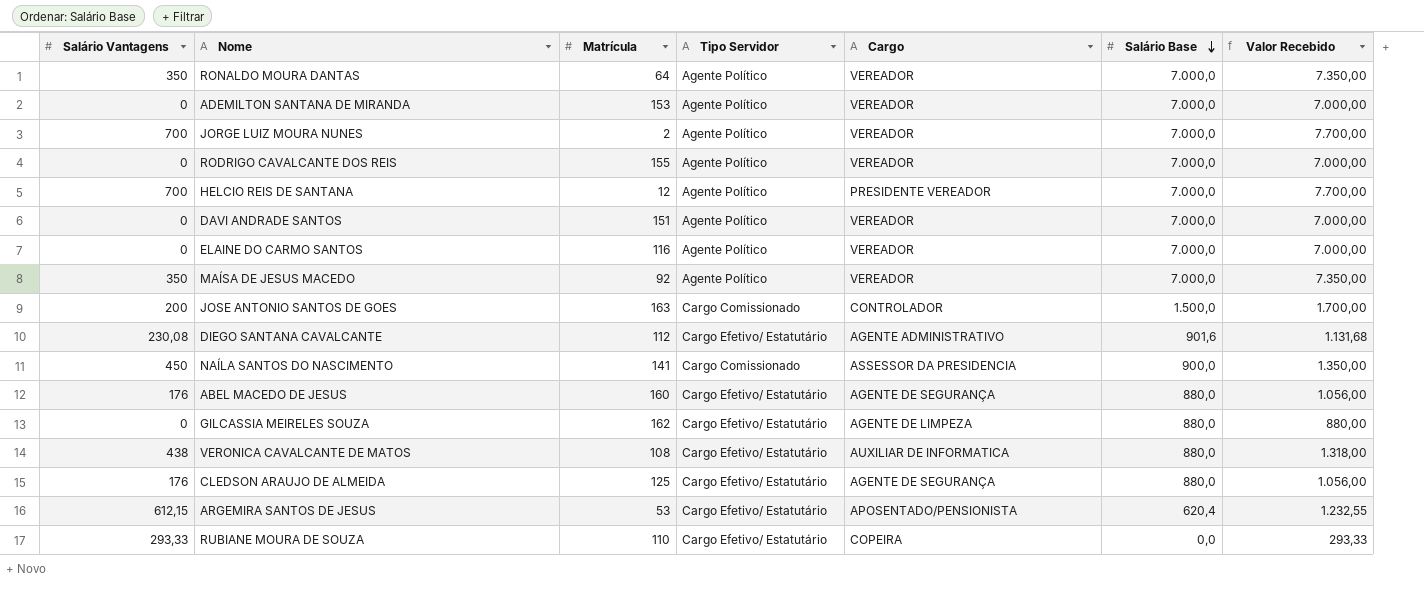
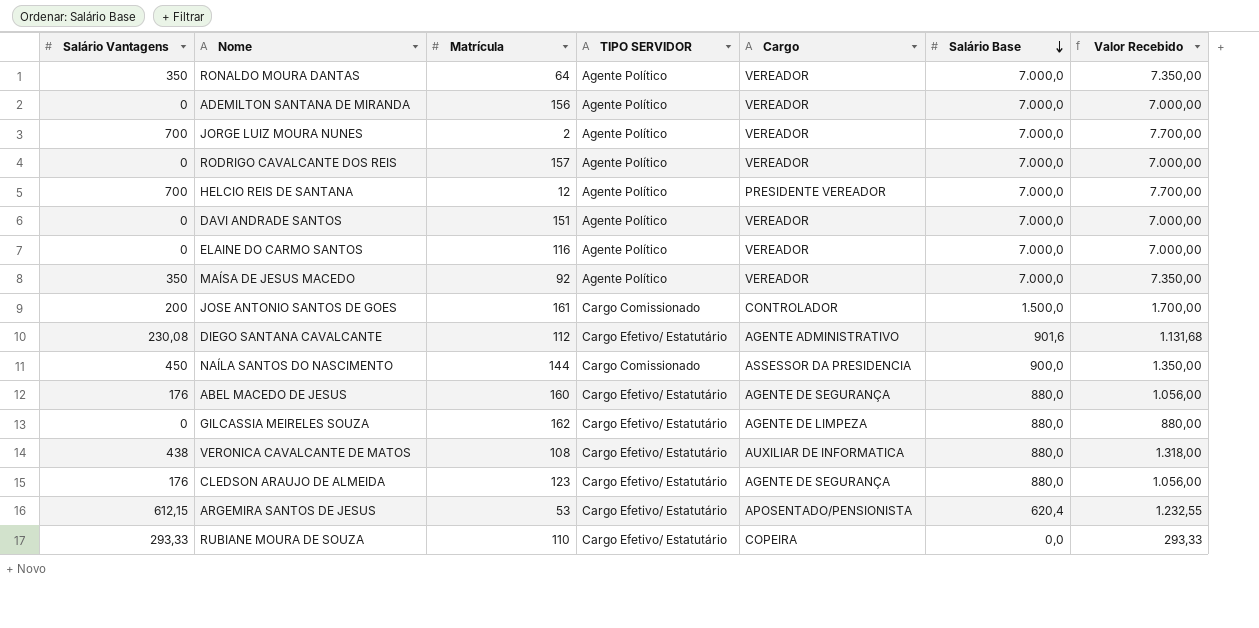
column name: Tipo Servidor -> TIPO SERVIDOR
ADEMILTON SANTANA DE MIRANDA | Matrícula: 153 -> 156
RODRIGO CAVALCANTE DOS REIS | Matrícula: 155 -> 157
JOSE ANTONIO SANTOS DE GOES | Matrícula: 163 -> 161
NAÍLA SANTOS DO NASCIMENTO | Matrícula: 141 -> 144
CLEDSON ARAUJO DE ALMEIDA | Matrícula: 125 -> 123

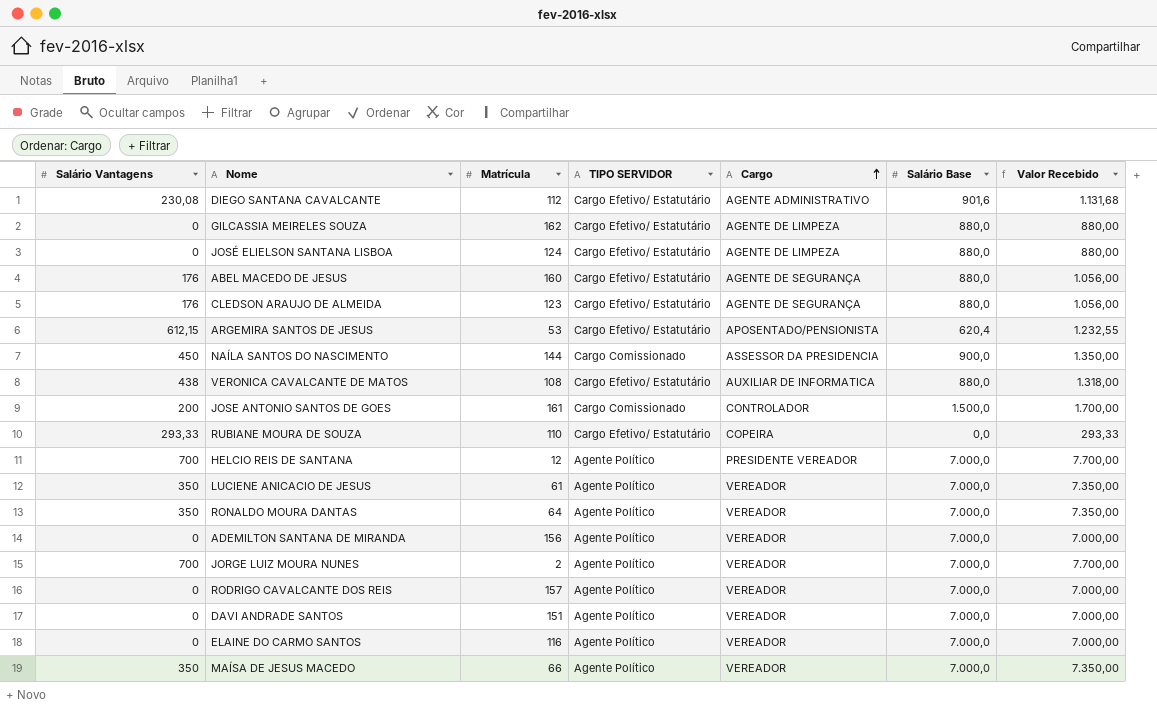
row order: Salário Base descending -> Cargo ascending
row JOSÉ ELIELSON SANTANA LISBOA: none -> 0 | 124 | Cargo Efetivo/ Estatutário | AGENTE DE LIMPEZA | 880,0 | 880,00
row LUCIENE ANICACIO DE JESUS: none -> 350 | 61 | Agente Político | VEREADOR | 7.000,0 | 7.350,00
MAÍSA DE JESUS MACEDO | Matrícula: 92 -> 66

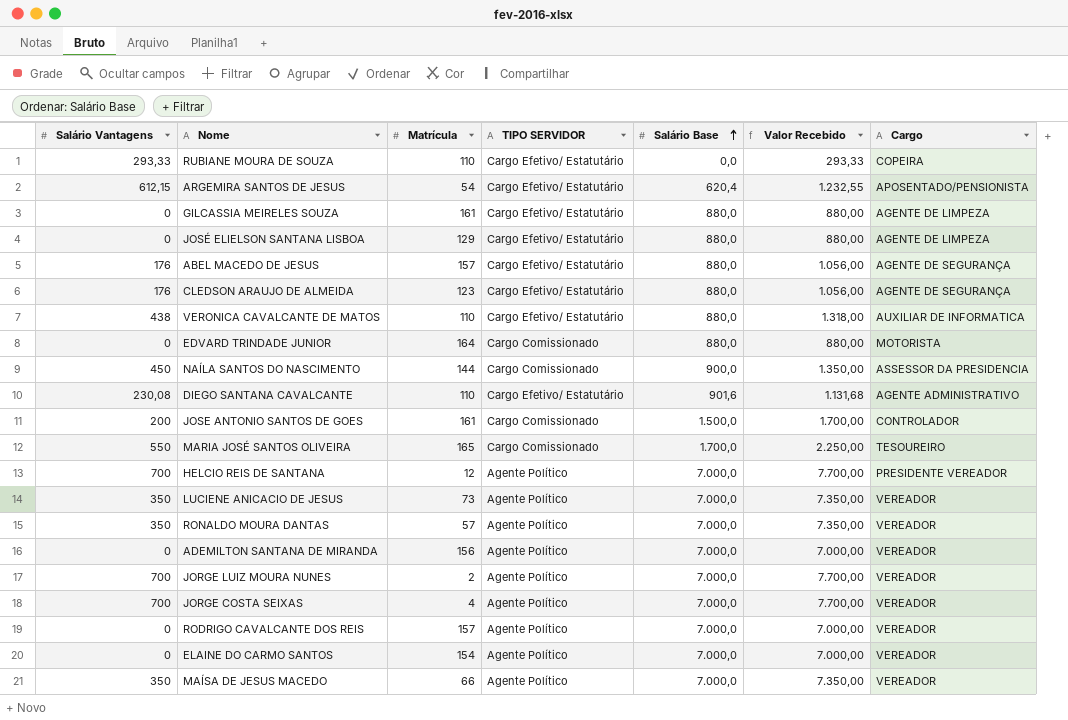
row order: Cargo ascending -> Salário Base ascending
column Cargo | position: 5 -> 7
row DAVI ANDRADE SANTOS: 0 | 151 | Agente Político | VEREADOR | 7.000,0 | 7.000,00 -> none
ARGEMIRA SANTOS DE JESUS | Matrícula: 53 -> 54
GILCASSIA MEIRELES SOUZA | Matrícula: 162 -> 161
JOSÉ ELIELSON SANTANA LISBOA | Matrícula: 124 -> 129
ABEL MACEDO DE JESUS | Matrícula: 160 -> 157
VERONICA CAVALCANTE DE MATOS | Matrícula: 108 -> 110
row EDVARD TRINDADE JUNIOR: none -> 0 | 164 | Cargo Comissionado | 880,0 | 880,00 | MOTORISTA
DIEGO SANTANA CAVALCANTE | Matrícula: 112 -> 110
row MARIA JOSÉ SANTOS OLIVEIRA: none -> 550 | 165 | Cargo Comissionado | 1.700,0 | 2.250,00 | TESOUREIRO
LUCIENE ANICACIO DE JESUS | Matrícula: 61 -> 73
RONALDO MOURA DANTAS | Matrícula: 64 -> 57
row JORGE COSTA SEIXAS: none -> 700 | 4 | Agente Político | 7.000,0 | 7.700,00 | VEREADOR
ELAINE DO CARMO SANTOS | Matrícula: 116 -> 154

